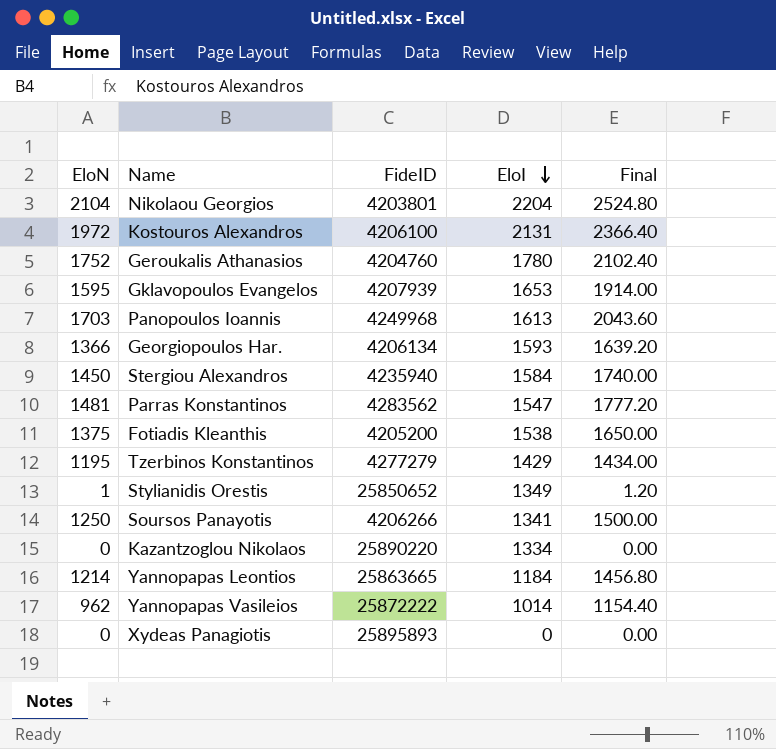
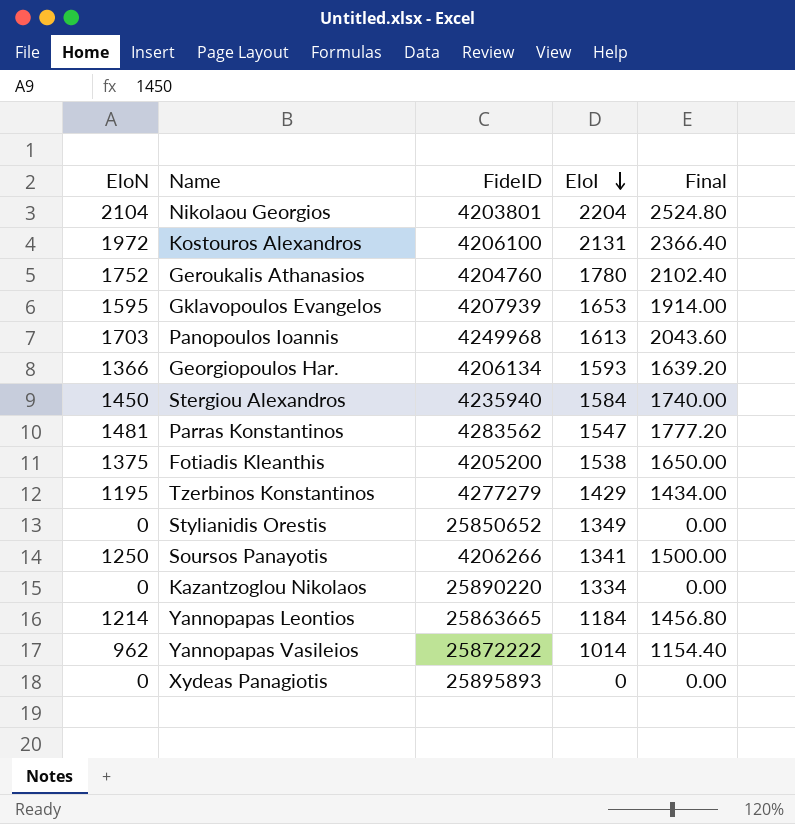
Stylianidis Orestis | EloN: 1 -> 0
Stylianidis Orestis | Final: 1.20 -> 0.00

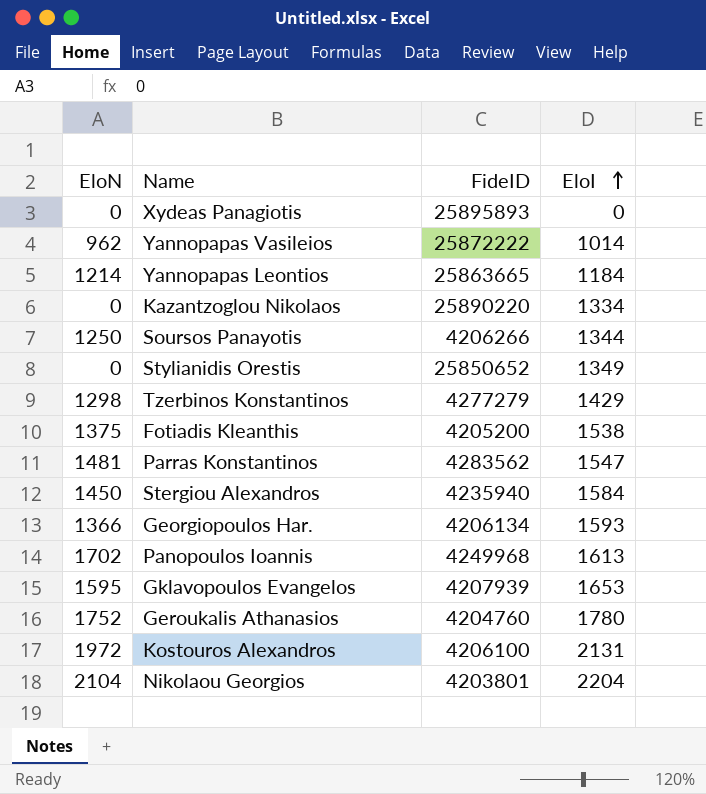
row order: EloI descending -> EloI ascending
column Final | formula: [EloN] * 1.2 -> none
Soursos Panayotis | EloI: 1341 -> 1344
Tzerbinos Konstantinos | EloN: 1195 -> 1298
Panopoulos Ioannis | EloN: 1703 -> 1702

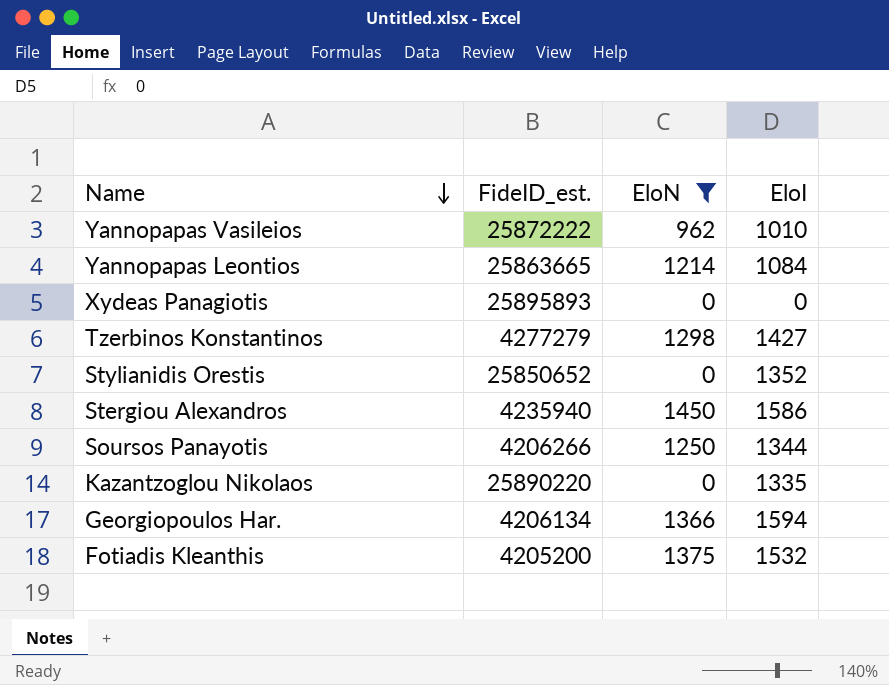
filter: none -> EloN <= 1450
row order: EloI ascending -> Name descending
column name: FideID -> FideID_est.
column EloN | position: 1 -> 3
Yannopapas Vasileios | EloI: 1014 -> 1010
Yannopapas Leontios | EloI: 1184 -> 1084
Tzerbinos Konstantinos | EloI: 1429 -> 1427
Stylianidis Orestis | EloI: 1349 -> 1352
Stergiou Alexandros | EloI: 1584 -> 1586
Kazantzoglou Nikolaos | EloI: 1334 -> 1335
Georgiopoulos Har. | EloI: 1593 -> 1594
Fotiadis Kleanthis | EloI: 1538 -> 1532

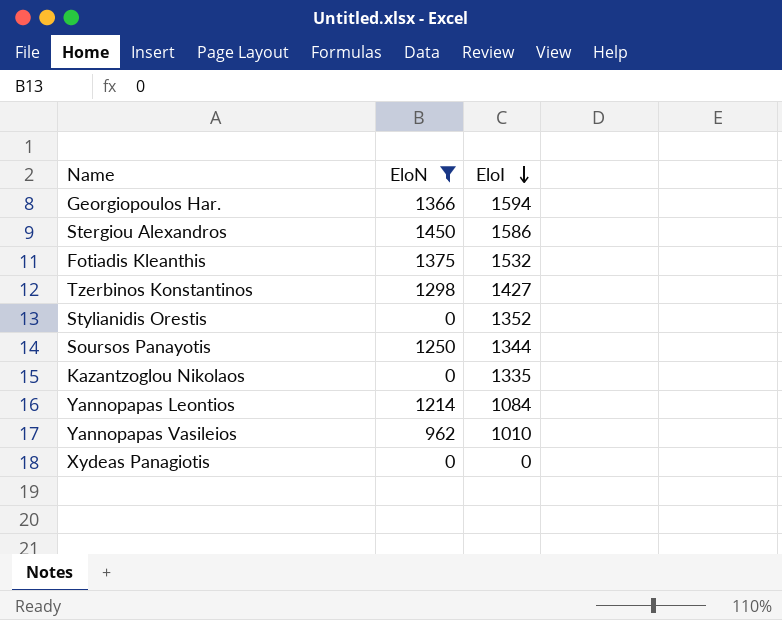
row order: Name descending -> EloI descending
column FideID_est. | position: 2 -> none

